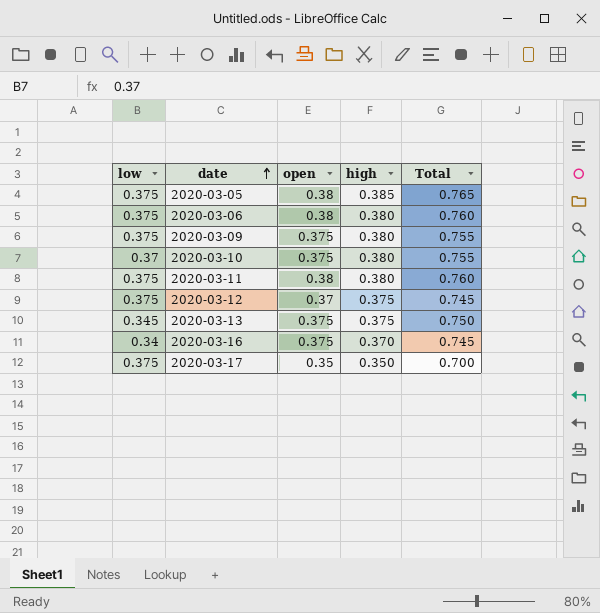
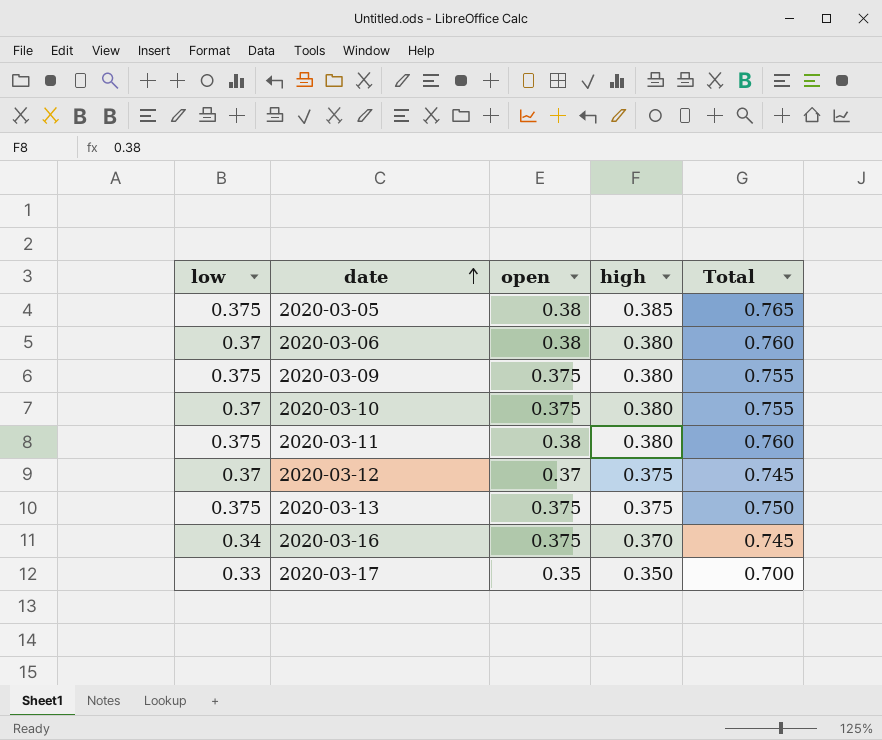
2020-03-06 | low: 0.375 -> 0.37
2020-03-12 | low: 0.375 -> 0.37
2020-03-13 | low: 0.345 -> 0.375
2020-03-17 | low: 0.375 -> 0.33

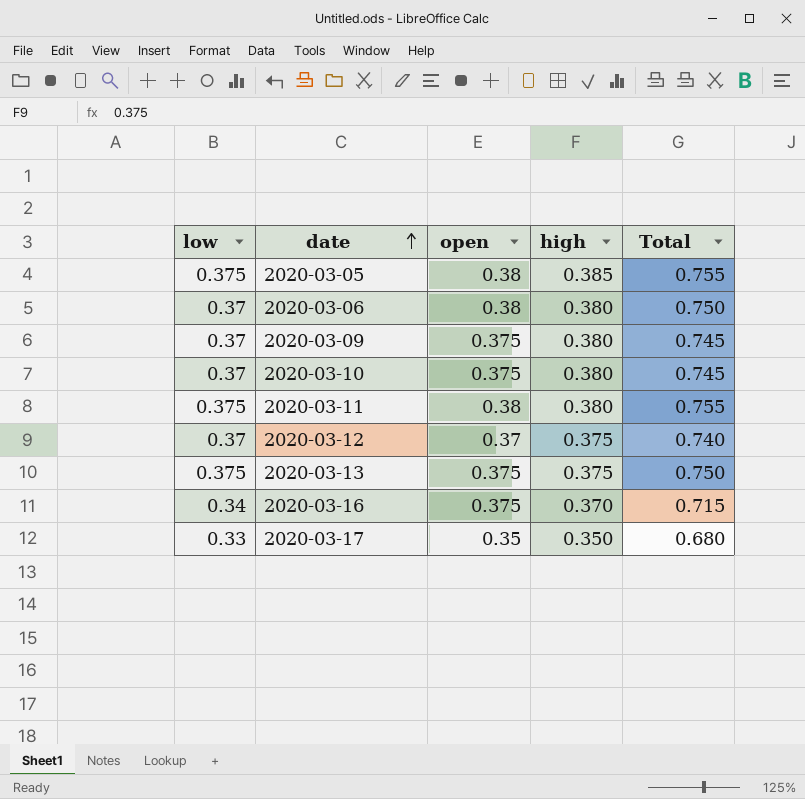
column Total | formula: [open] + [high] -> [low] + [open]
2020-03-09 | low: 0.375 -> 0.37

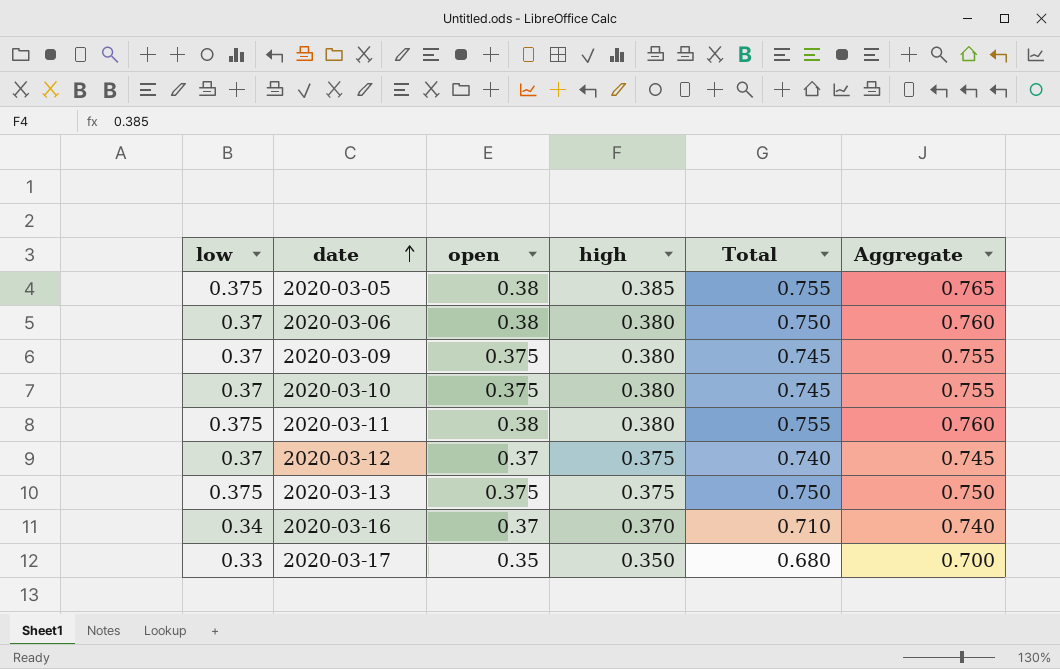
column Aggregate | formula: none -> [open] + [high]
2020-03-16 | open: 0.375 -> 0.37
2020-03-16 | Total: 0.715 -> 0.710

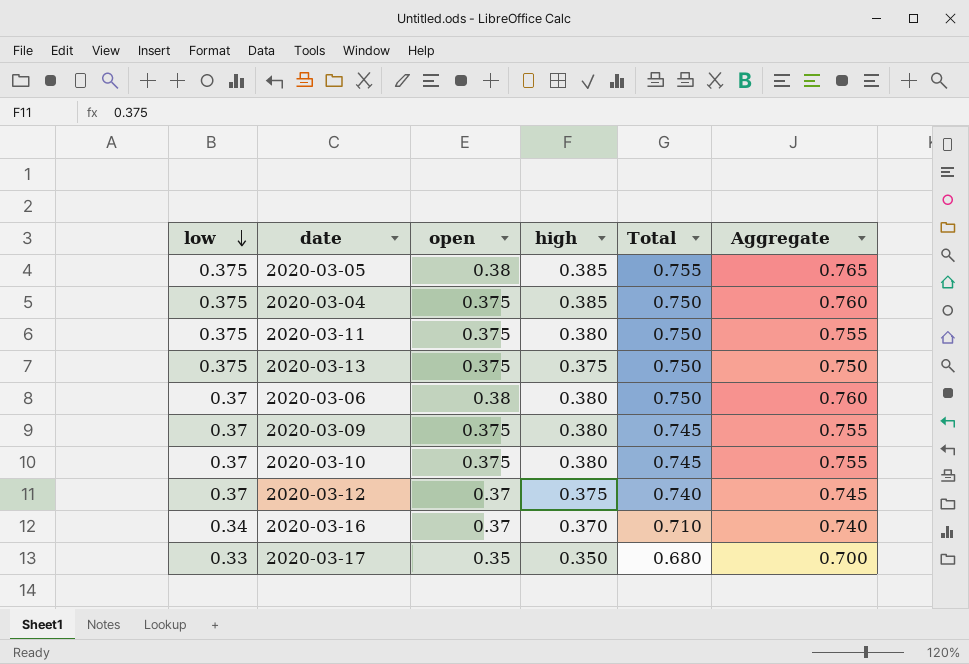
row order: date ascending -> low descending
row 2020-03-04: none -> 0.375 | 0.375 | 0.385 | 0.750 | 0.760
2020-03-11 | open: 0.38 -> 0.375
2020-03-11 | Total: 0.755 -> 0.750
2020-03-11 | Aggregate: 0.760 -> 0.755

